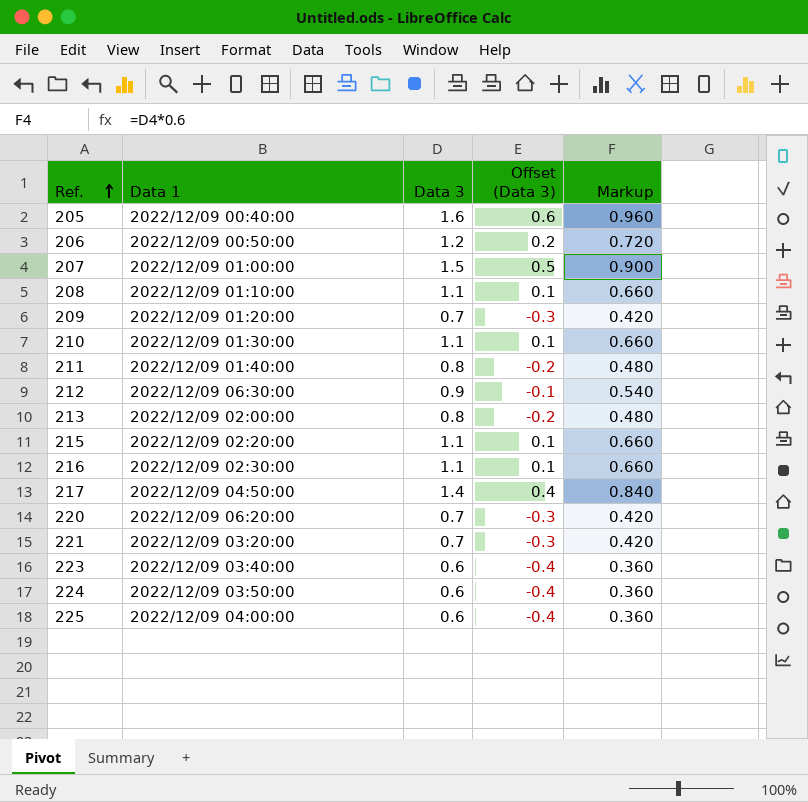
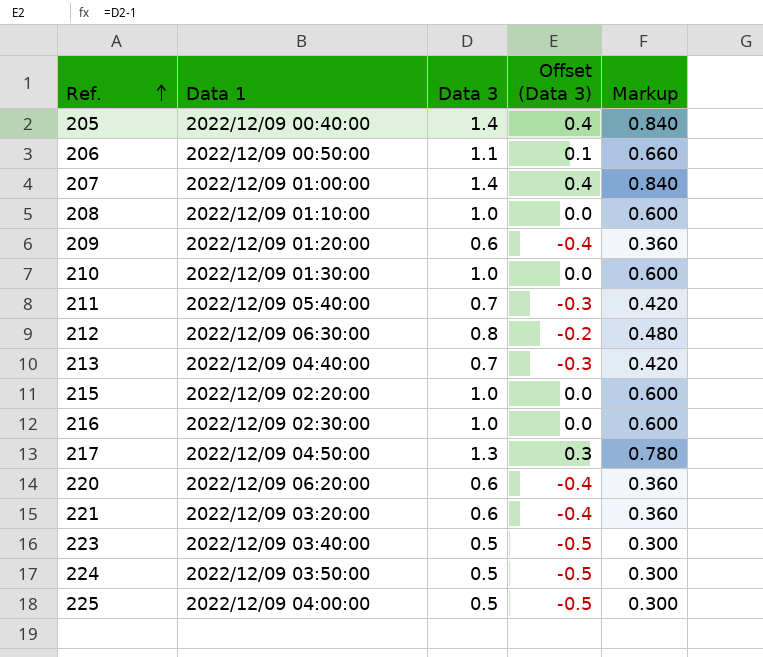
205 | Data 3: 1.6 -> 1.4
205 | Offset (Data 3): 0.6 -> 0.4
205 | Markup: 0.960 -> 0.840
206 | Data 3: 1.2 -> 1.1
206 | Offset (Data 3): 0.2 -> 0.1
206 | Markup: 0.720 -> 0.660
207 | Data 3: 1.5 -> 1.4
207 | Offset (Data 3): 0.5 -> 0.4
207 | Markup: 0.900 -> 0.840
208 | Data 3: 1.1 -> 1.0
208 | Offset (Data 3): 0.1 -> 0.0
208 | Markup: 0.660 -> 0.600
209 | Data 3: 0.7 -> 0.6
209 | Offset (Data 3): -0.3 -> -0.4
209 | Markup: 0.420 -> 0.360
210 | Data 3: 1.1 -> 1.0
210 | Offset (Data 3): 0.1 -> 0.0
210 | Markup: 0.660 -> 0.600
211 | Data 1: 2022/12/09 01:40:00 -> 2022/12/09 05:40:00
211 | Data 3: 0.8 -> 0.7
211 | Offset (Data 3): -0.2 -> -0.3
211 | Markup: 0.480 -> 0.420
212 | Data 3: 0.9 -> 0.8
212 | Offset (Data 3): -0.1 -> -0.2
212 | Markup: 0.540 -> 0.480
213 | Data 1: 2022/12/09 02:00:00 -> 2022/12/09 04:40:00
213 | Data 3: 0.8 -> 0.7
213 | Offset (Data 3): -0.2 -> -0.3
213 | Markup: 0.480 -> 0.420
215 | Data 3: 1.1 -> 1.0
215 | Offset (Data 3): 0.1 -> 0.0
215 | Markup: 0.660 -> 0.600
216 | Data 3: 1.1 -> 1.0
216 | Offset (Data 3): 0.1 -> 0.0
216 | Markup: 0.660 -> 0.600
217 | Data 3: 1.4 -> 1.3
217 | Offset (Data 3): 0.4 -> 0.3
217 | Markup: 0.840 -> 0.780
220 | Data 3: 0.7 -> 0.6
220 | Offset (Data 3): -0.3 -> -0.4
220 | Markup: 0.420 -> 0.360
221 | Data 3: 0.7 -> 0.6
221 | Offset (Data 3): -0.3 -> -0.4
221 | Markup: 0.420 -> 0.360
223 | Data 3: 0.6 -> 0.5
223 | Offset (Data 3): -0.4 -> -0.5
223 | Markup: 0.360 -> 0.300
224 | Data 3: 0.6 -> 0.5
224 | Offset (Data 3): -0.4 -> -0.5
224 | Markup: 0.360 -> 0.300
225 | Data 3: 0.6 -> 0.5
225 | Offset (Data 3): -0.4 -> -0.5
225 | Markup: 0.360 -> 0.300

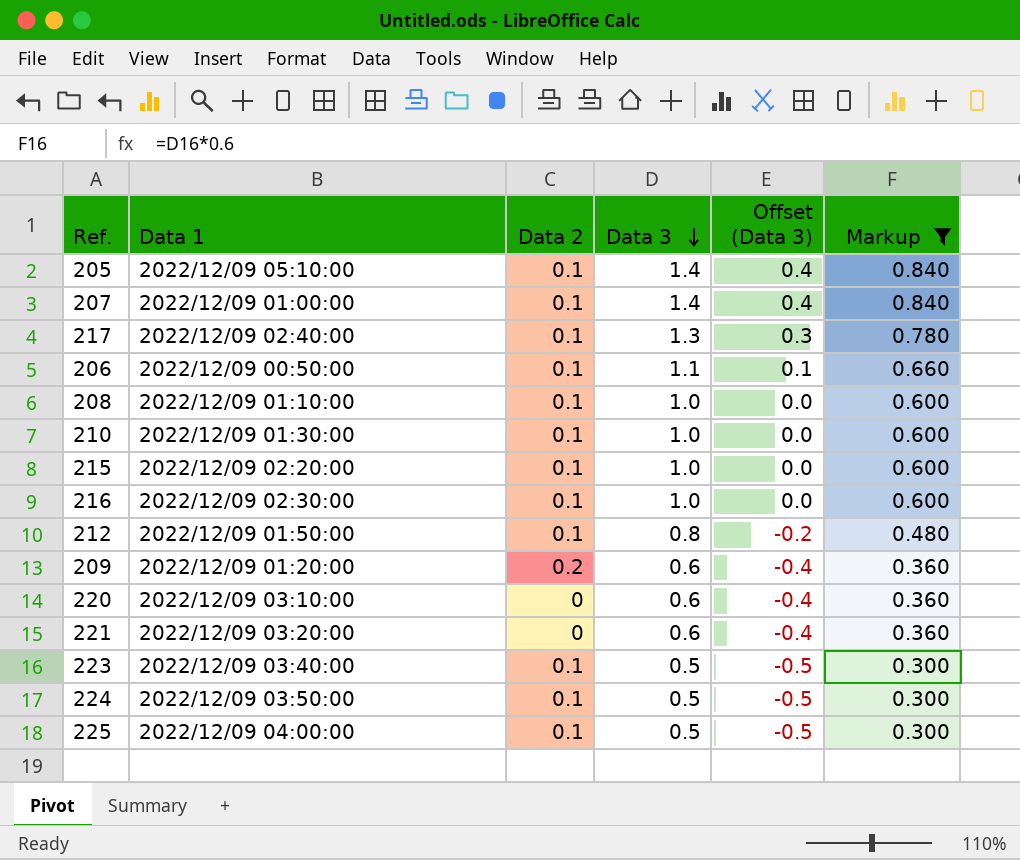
filter: none -> Markup != 0.420
row order: Ref. ascending -> Data 3 descending
column Data 2 | position: none -> 3
205 | Data 1: 2022/12/09 00:40:00 -> 2022/12/09 05:10:00
217 | Data 1: 2022/12/09 04:50:00 -> 2022/12/09 02:40:00
212 | Data 1: 2022/12/09 06:30:00 -> 2022/12/09 01:50:00
220 | Data 1: 2022/12/09 06:20:00 -> 2022/12/09 03:10:00

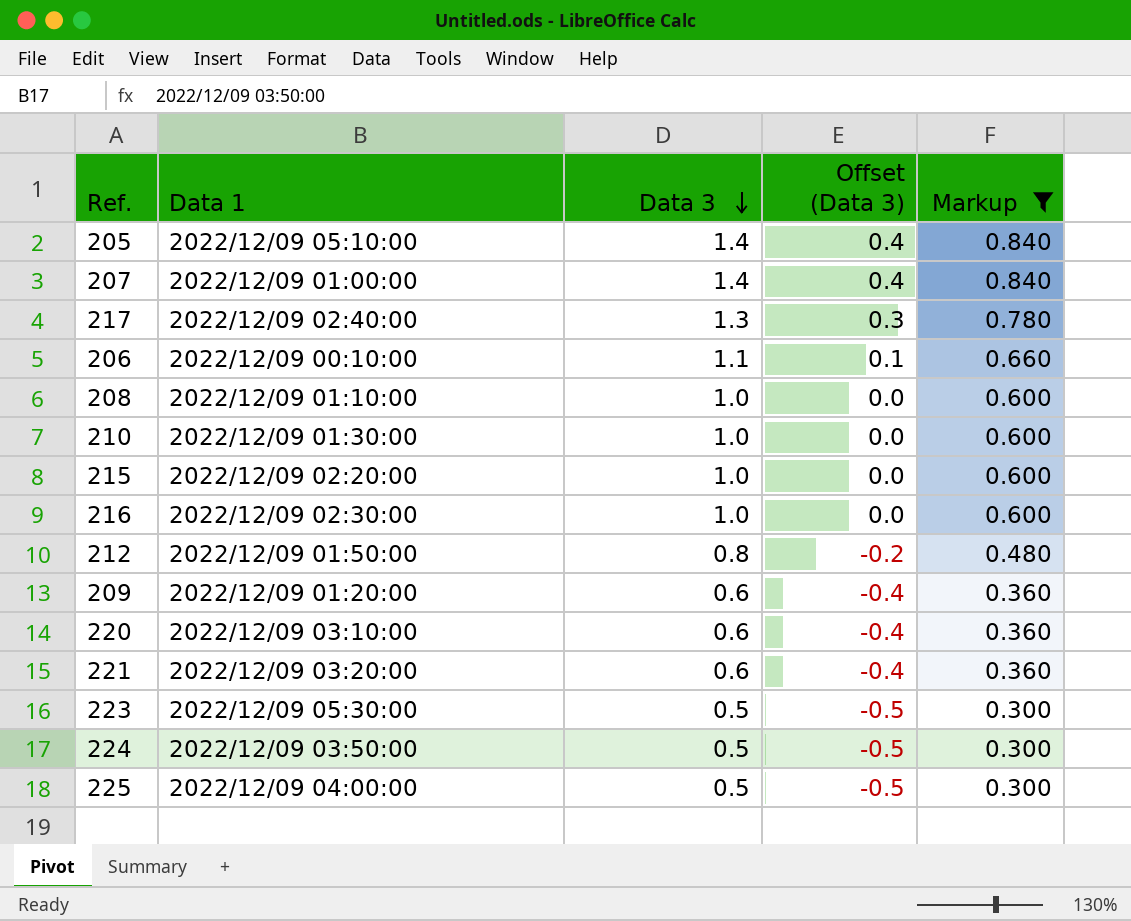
column Data 2 | position: 3 -> none
206 | Data 1: 2022/12/09 00:50:00 -> 2022/12/09 00:10:00
223 | Data 1: 2022/12/09 03:40:00 -> 2022/12/09 05:30:00

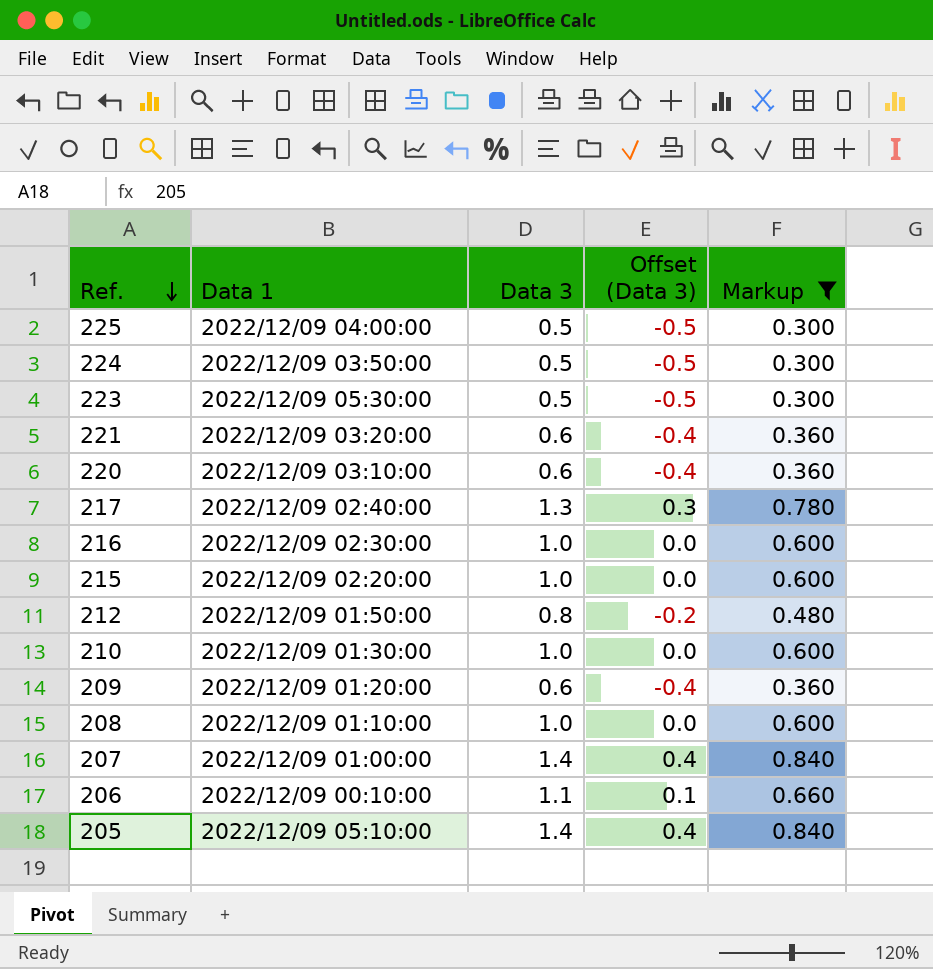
row order: Data 3 descending -> Ref. descending

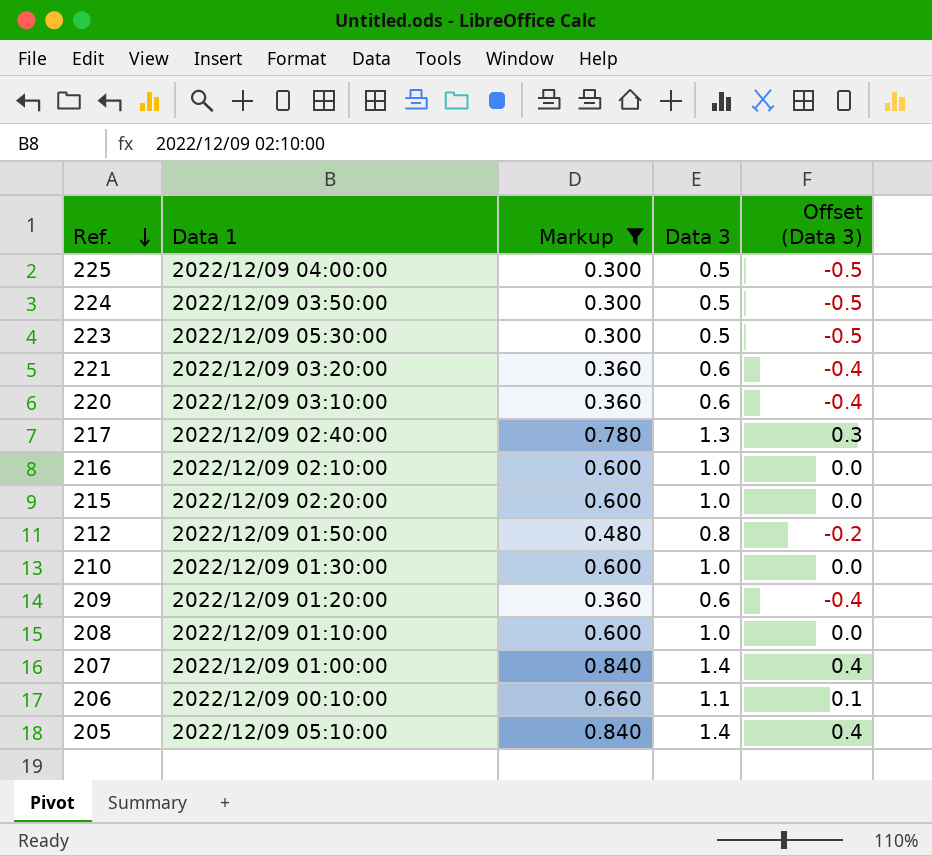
column Markup | position: 5 -> 3
216 | Data 1: 2022/12/09 02:30:00 -> 2022/12/09 02:10:00

